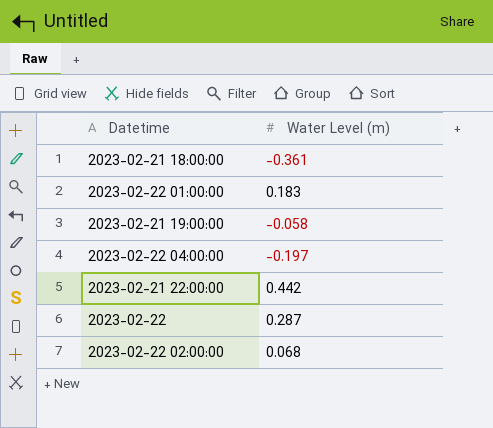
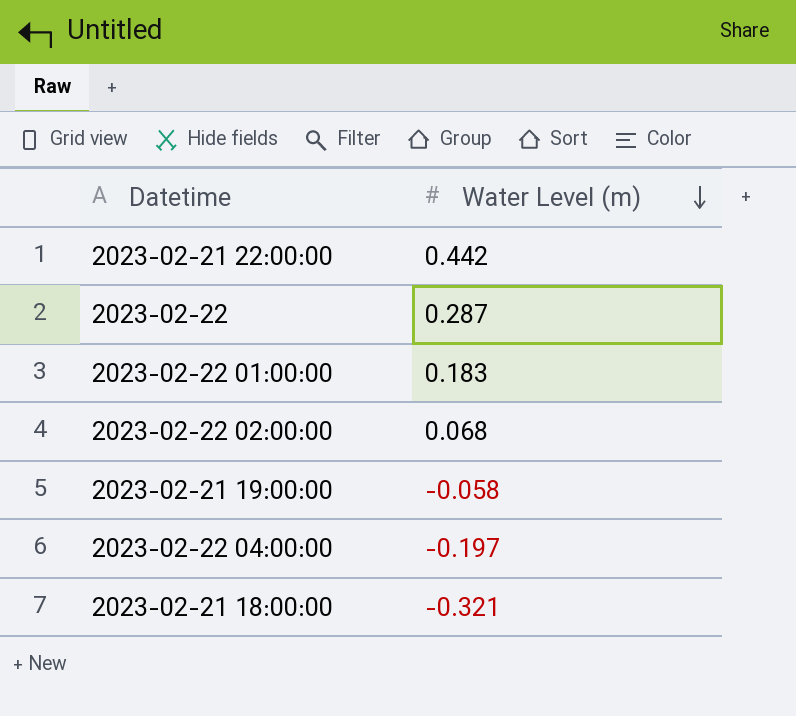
row order: none -> Water Level (m) descending
2023-02-21 18:00:00 | Water Level (m): -0.361 -> -0.321

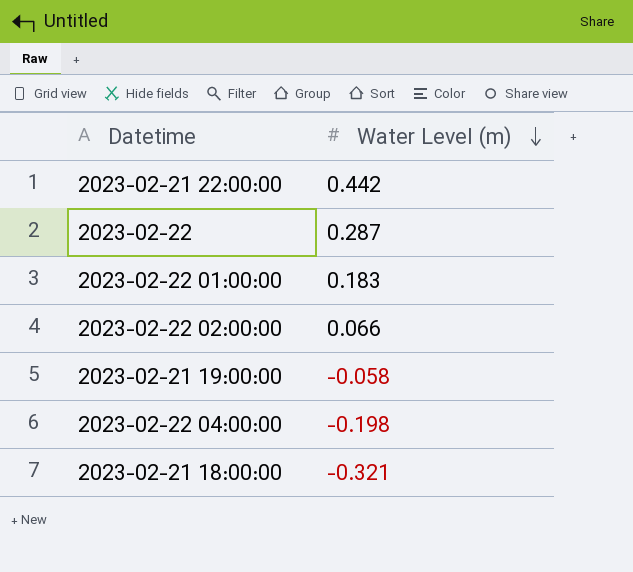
2023-02-22 02:00:00 | Water Level (m): 0.068 -> 0.066
2023-02-22 04:00:00 | Water Level (m): -0.197 -> -0.198

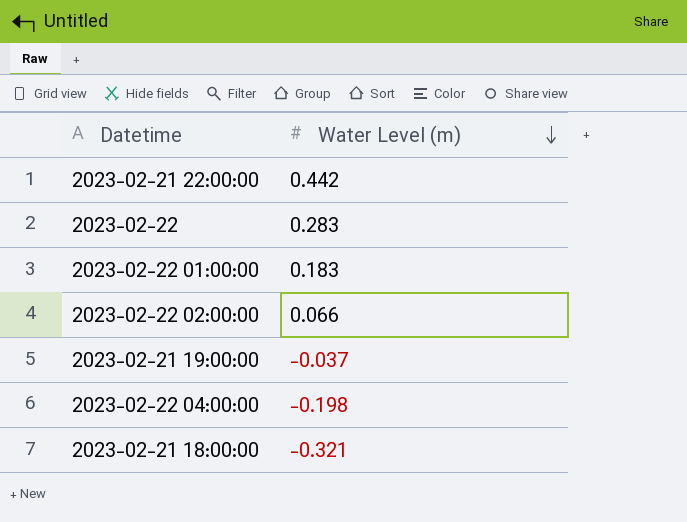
2023-02-22 | Water Level (m): 0.287 -> 0.283
2023-02-21 19:00:00 | Water Level (m): -0.058 -> -0.037

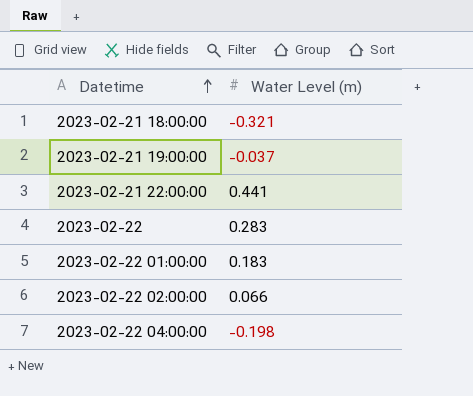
row order: Water Level (m) descending -> Datetime ascending
2023-02-21 22:00:00 | Water Level (m): 0.442 -> 0.441

